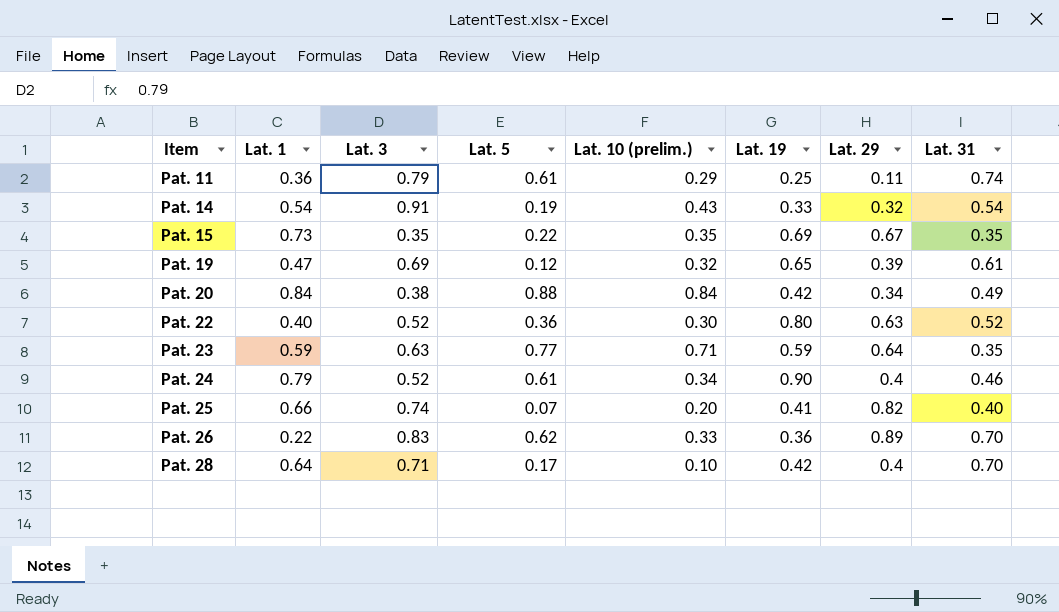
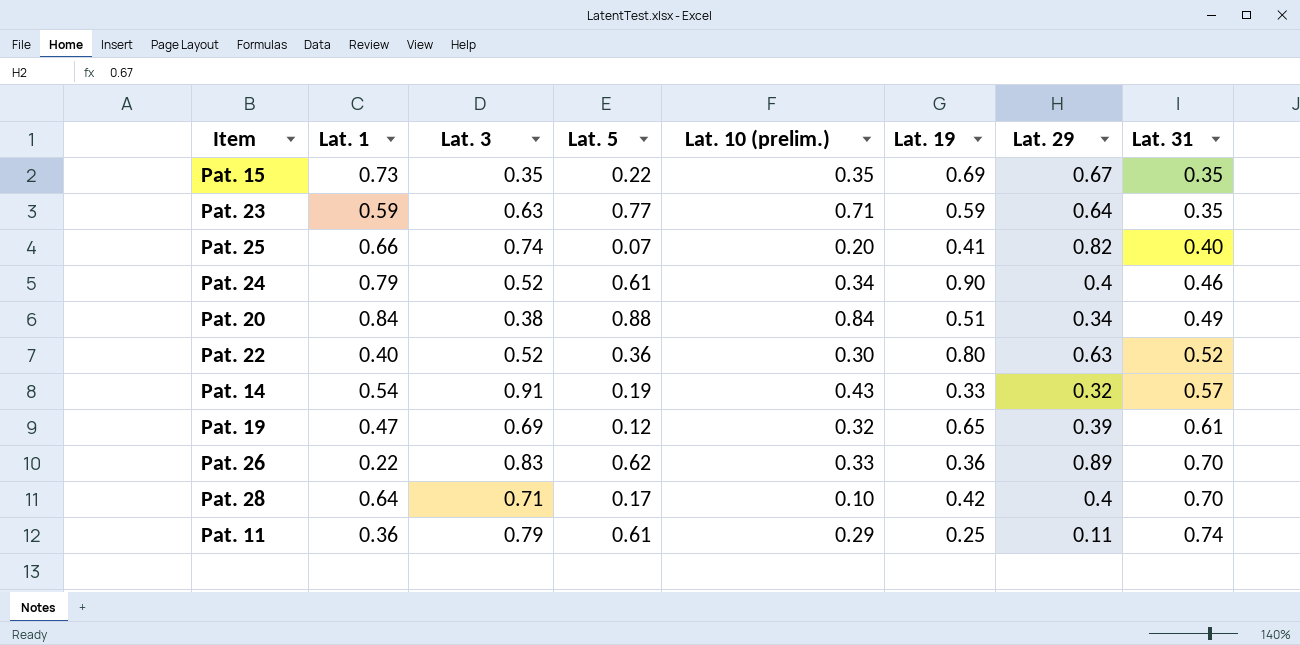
row order: Item ascending -> Lat. 31 ascending
Pat. 20 | Lat. 19: 0.42 -> 0.51
Pat. 14 | Lat. 31: 0.54 -> 0.57

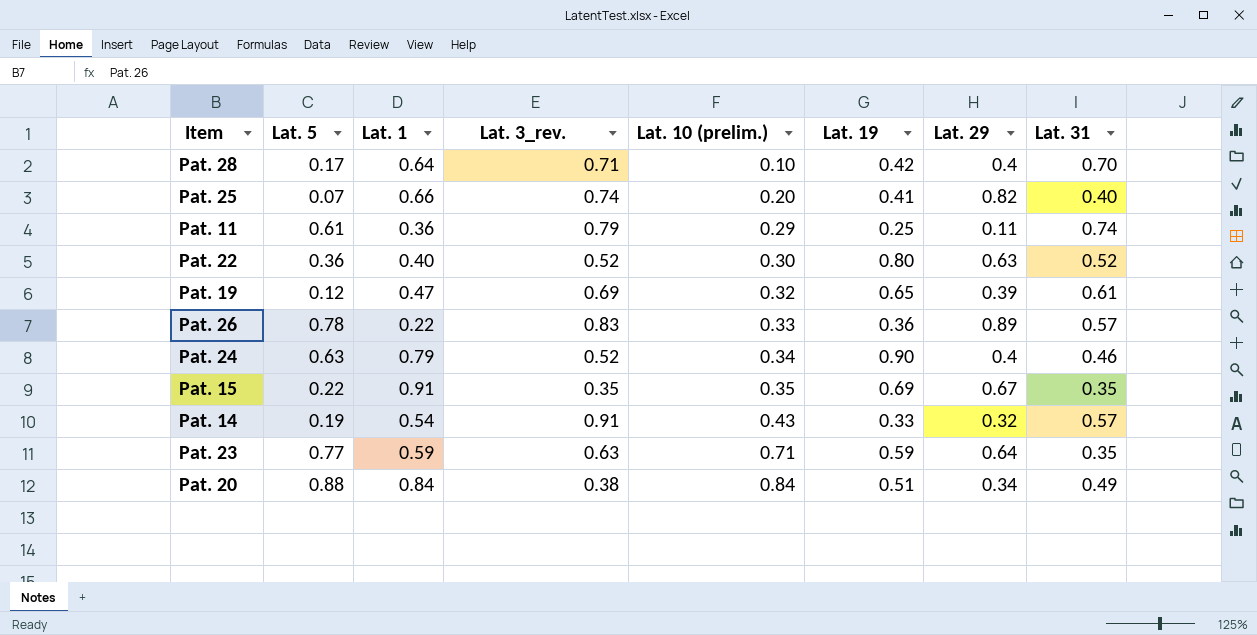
row order: Lat. 31 ascending -> Lat. 10 (prelim.) ascending
column Lat. 5 | position: 4 -> 2
column name: Lat. 3 -> Lat. 3_rev.
Pat. 26 | Lat. 5: 0.62 -> 0.78
Pat. 26 | Lat. 31: 0.70 -> 0.57
Pat. 24 | Lat. 5: 0.61 -> 0.63
Pat. 15 | Lat. 1: 0.73 -> 0.91

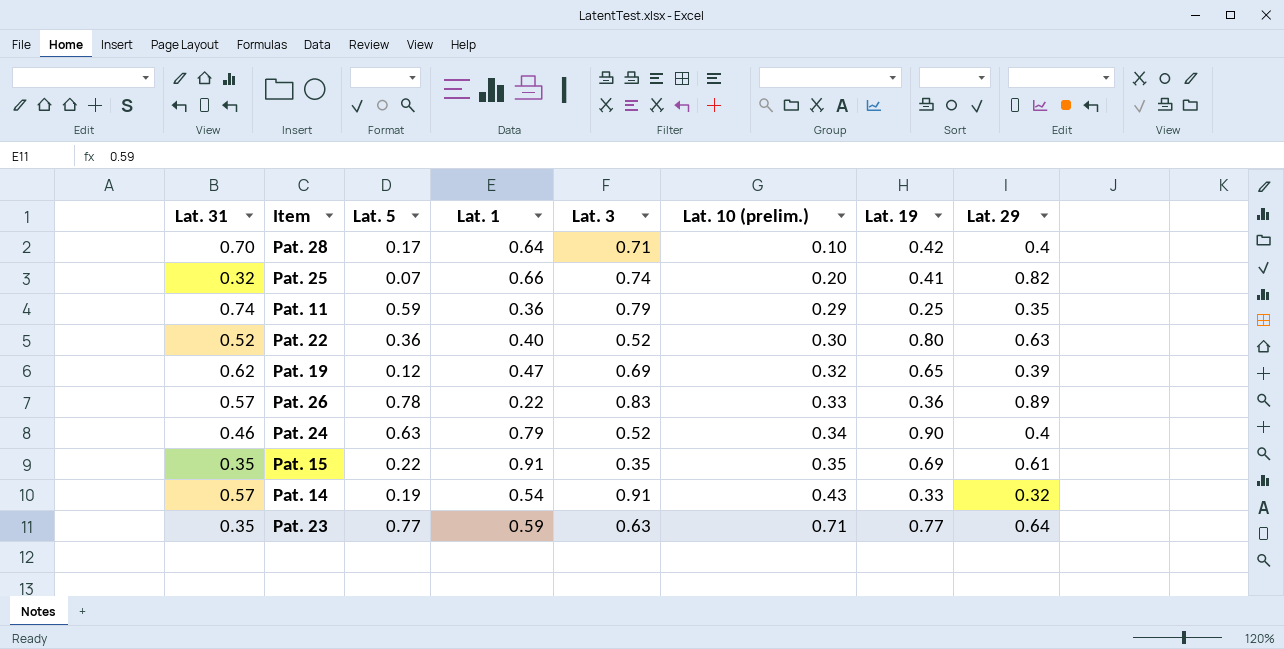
column Lat. 31 | position: 8 -> 1
column name: Lat. 3_rev. -> Lat. 3
row Pat. 20: 0.88 | 0.84 | 0.38 | 0.84 | 0.51 | 0.34 | 0.49 -> none
Pat. 25 | Lat. 31: 0.40 -> 0.32
Pat. 11 | Lat. 5: 0.61 -> 0.59
Pat. 11 | Lat. 29: 0.11 -> 0.35
Pat. 19 | Lat. 31: 0.61 -> 0.62
Pat. 15 | Lat. 29: 0.67 -> 0.61
Pat. 23 | Lat. 19: 0.59 -> 0.77

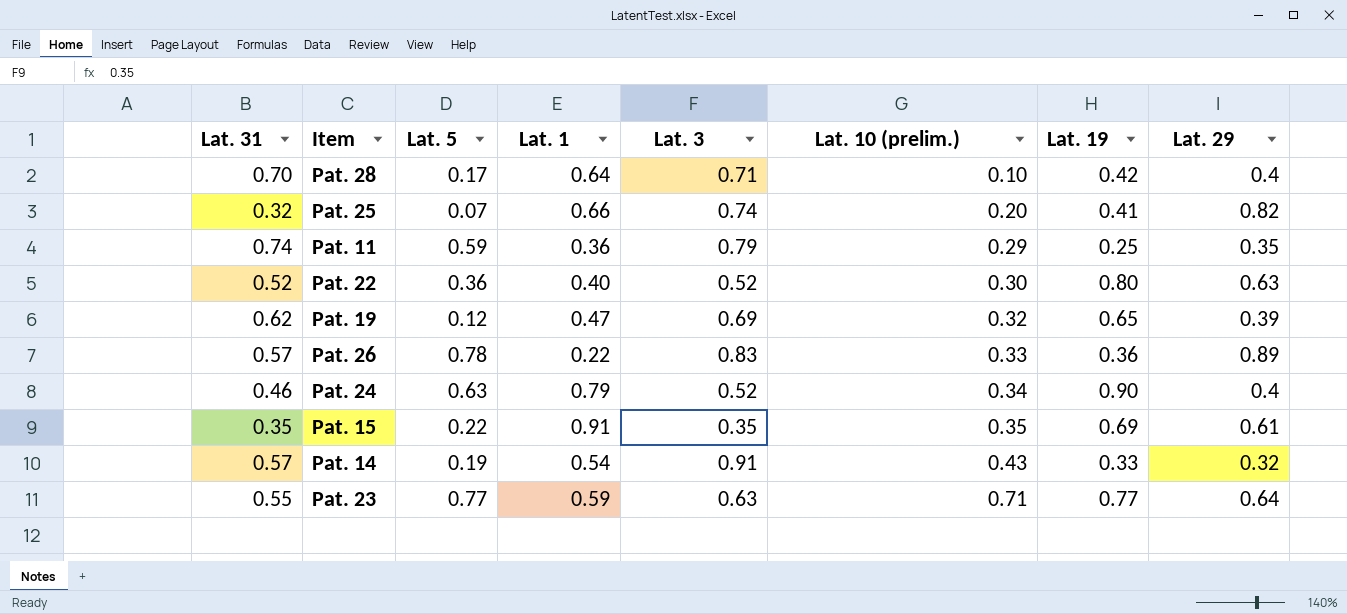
Pat. 23 | Lat. 31: 0.35 -> 0.55

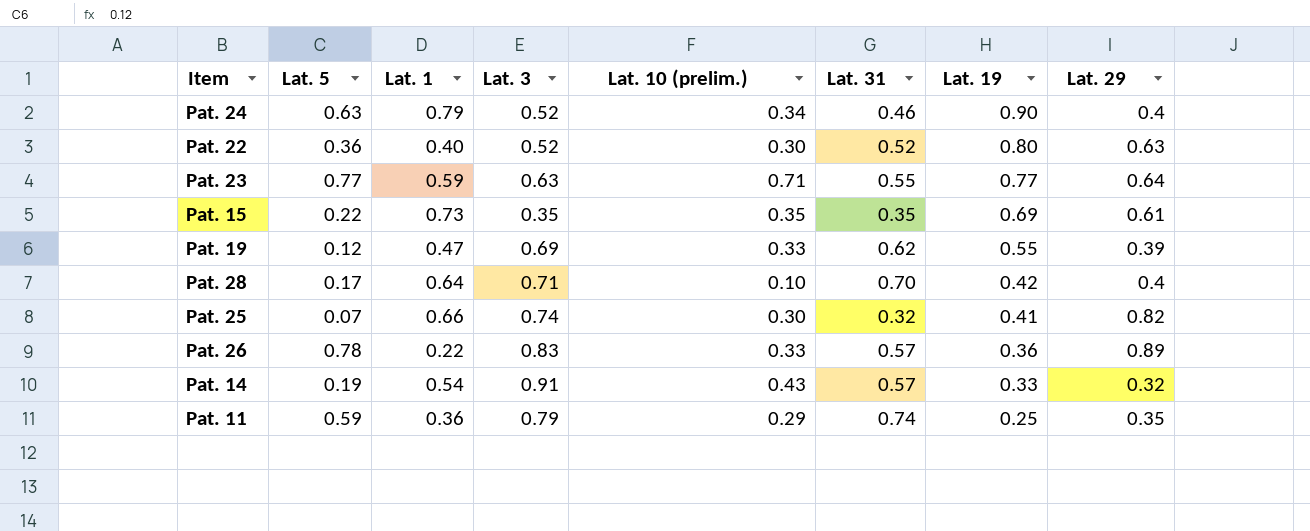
row order: Lat. 10 (prelim.) ascending -> Lat. 19 descending
column Lat. 31 | position: 1 -> 6
Pat. 15 | Lat. 1: 0.91 -> 0.73
Pat. 19 | Lat. 10 (prelim.): 0.32 -> 0.33
Pat. 19 | Lat. 19: 0.65 -> 0.55
Pat. 25 | Lat. 10 (prelim.): 0.20 -> 0.30

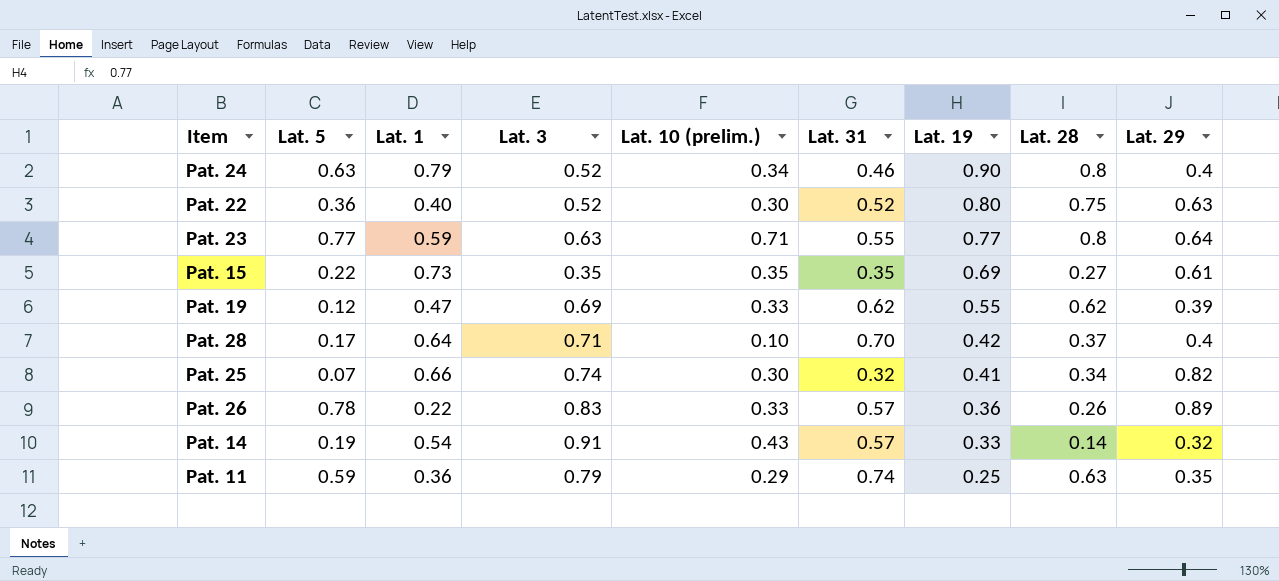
column Lat. 28 | position: none -> 8

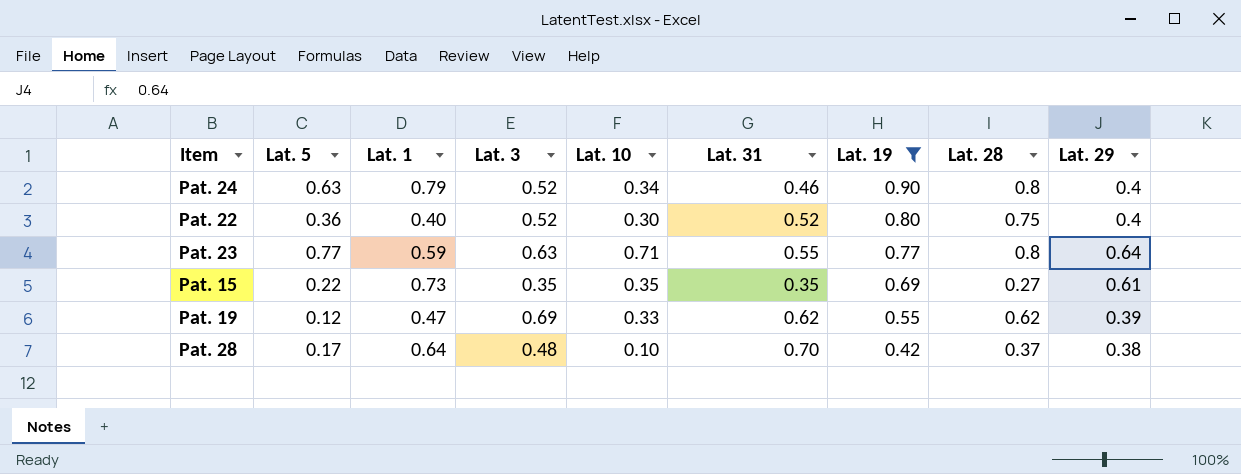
filter: none -> Lat. 19 >= 0.42
column name: Lat. 10 (prelim.) -> Lat. 10
Pat. 22 | Lat. 29: 0.63 -> 0.4
Pat. 28 | Lat. 3: 0.71 -> 0.48
Pat. 28 | Lat. 29: 0.4 -> 0.38

